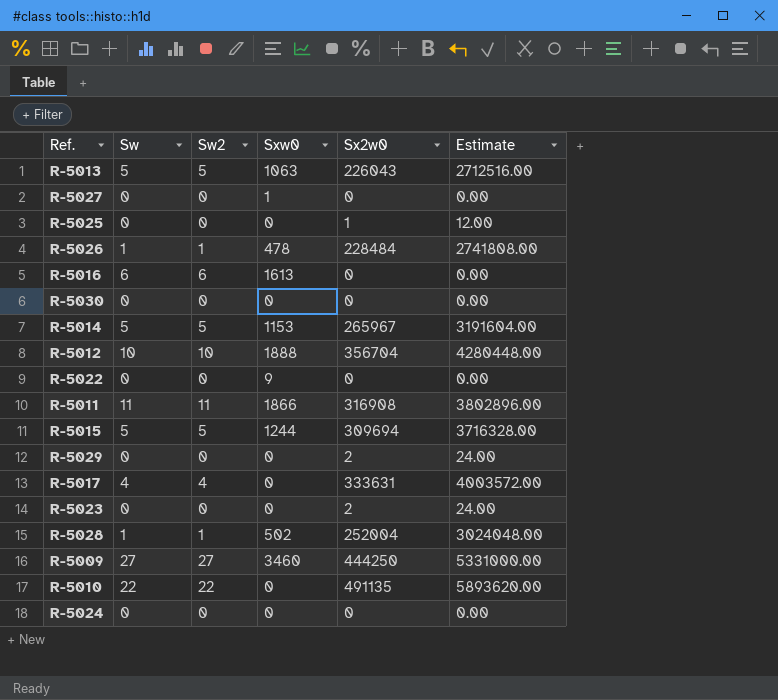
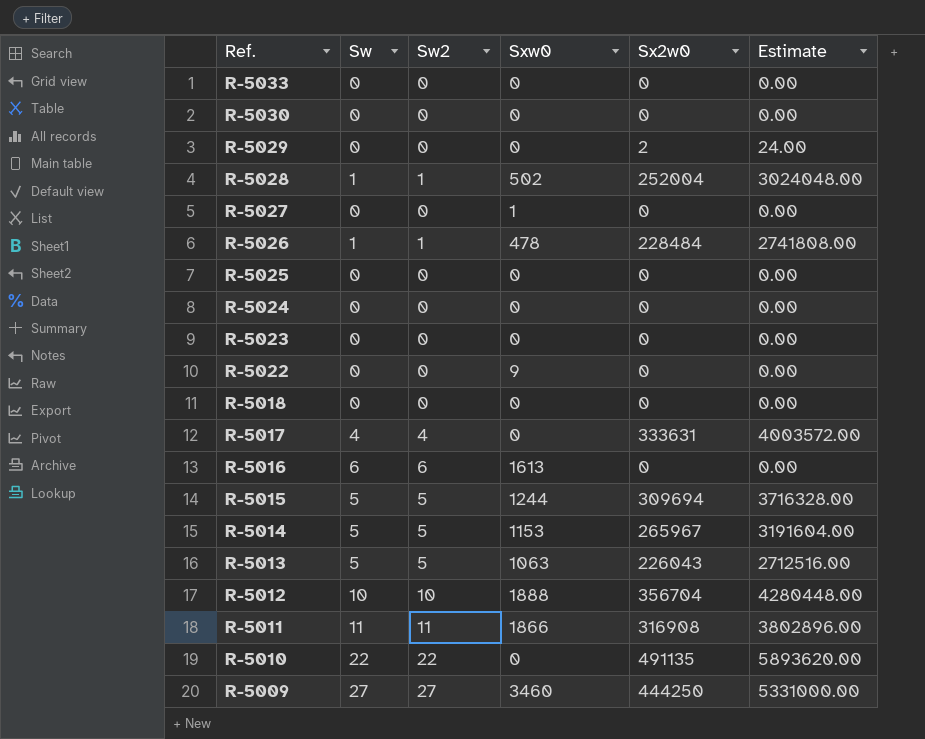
row order: none -> Ref. descending
row R-5033: none -> 0 | 0 | 0 | 0 | 0.00
R-5025 | Sx2w0: 1 -> 0
R-5025 | Estimate: 12.00 -> 0.00
R-5023 | Sx2w0: 2 -> 0
R-5023 | Estimate: 24.00 -> 0.00
row R-5018: none -> 0 | 0 | 0 | 0 | 0.00

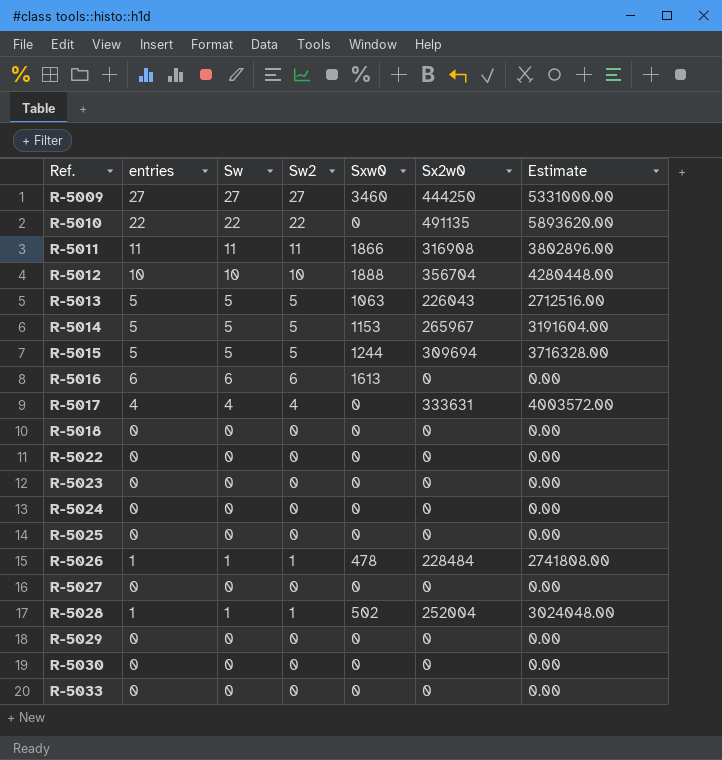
row order: Ref. descending -> Ref. ascending
column entries | position: none -> 2
R-5022 | Sxw0: 9 -> 0
R-5027 | Sxw0: 1 -> 0
R-5029 | Sx2w0: 2 -> 0
R-5029 | Estimate: 24.00 -> 0.00

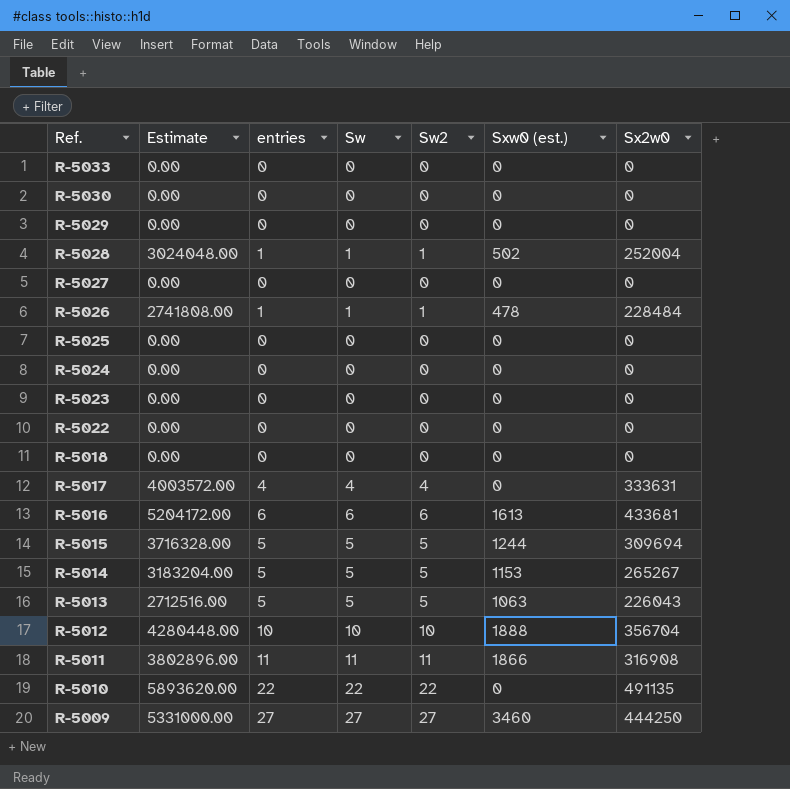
row order: Ref. ascending -> Ref. descending
column Estimate | position: 7 -> 2
column name: Sxw0 -> Sxw0 (est.)
R-5016 | Estimate: 0.00 -> 5204172.00
R-5016 | Sx2w0: 0 -> 433681
R-5014 | Estimate: 3191604.00 -> 3183204.00
R-5014 | Sx2w0: 265967 -> 265267

